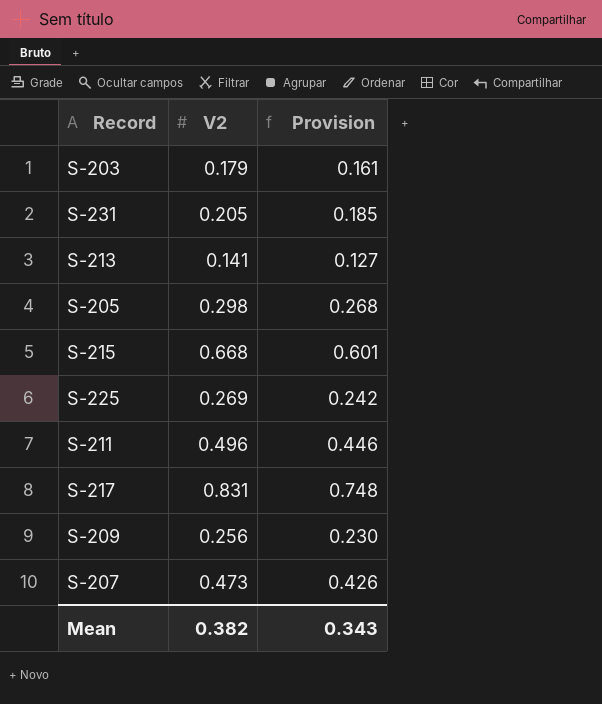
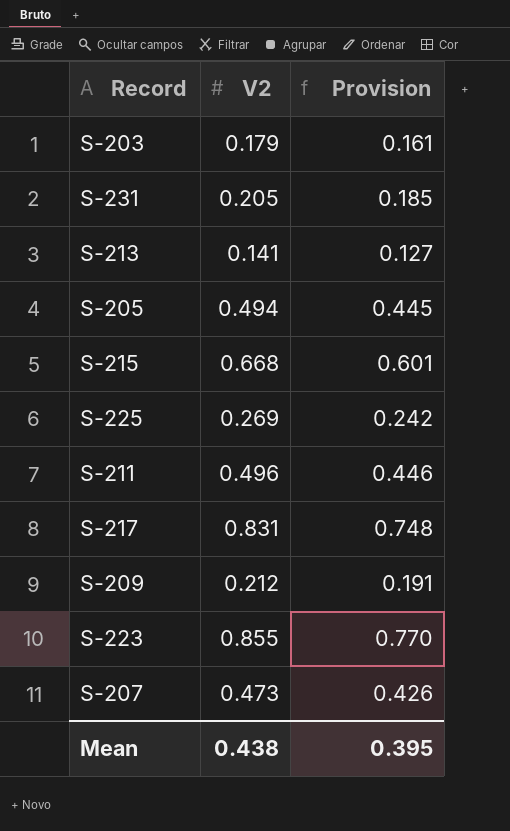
S-205 | V2: 0.298 -> 0.494
S-205 | Provision: 0.268 -> 0.445
S-209 | V2: 0.256 -> 0.212
S-209 | Provision: 0.230 -> 0.191
row S-223: none -> 0.855 | 0.770
Mean | V2: 0.382 -> 0.438
Mean | Provision: 0.343 -> 0.395

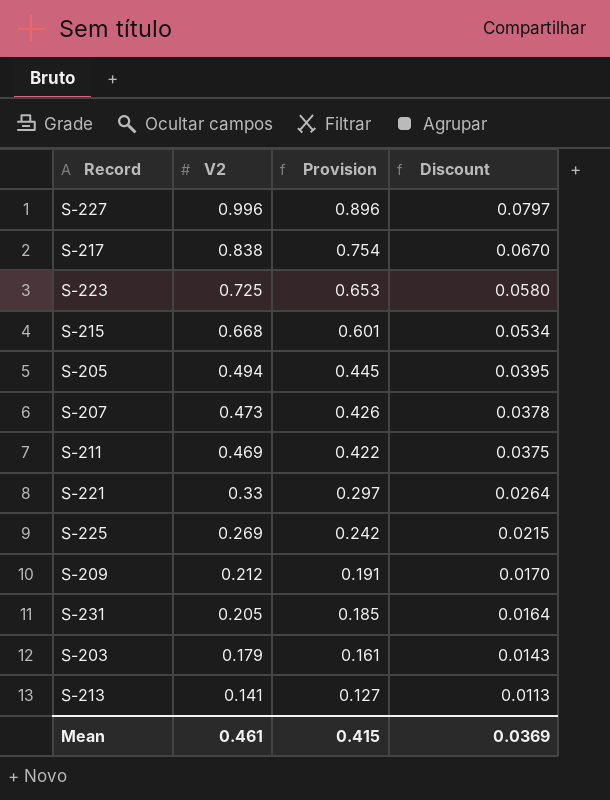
row order: none -> V2 descending
column Discount | formula: none -> [V2] * 0.08
row S-227: none -> 0.996 | 0.896 | 0.0797
S-217 | V2: 0.831 -> 0.838
S-217 | Provision: 0.748 -> 0.754
S-223 | V2: 0.855 -> 0.725
S-223 | Provision: 0.770 -> 0.653
S-211 | V2: 0.496 -> 0.469
S-211 | Provision: 0.446 -> 0.422
row S-221: none -> 0.33 | 0.297 | 0.0264
Mean | V2: 0.438 -> 0.461
Mean | Provision: 0.395 -> 0.415

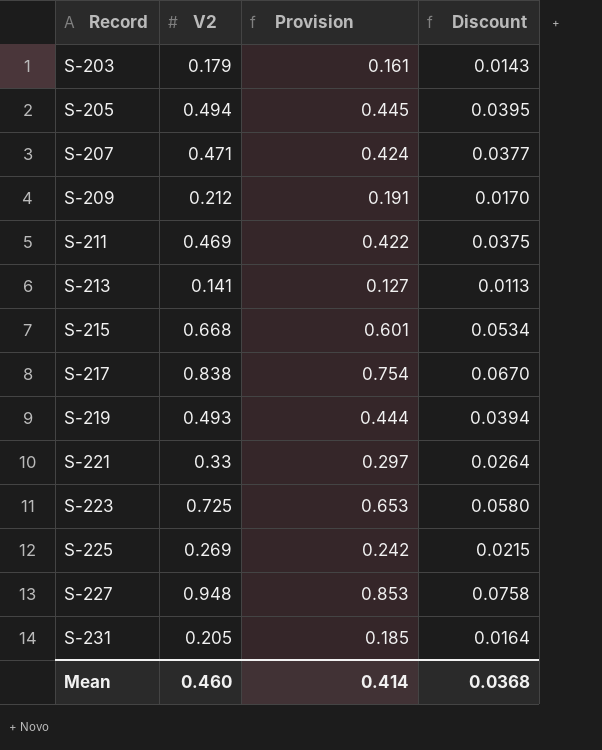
row order: V2 descending -> Record ascending
S-207 | V2: 0.473 -> 0.471
S-207 | Provision: 0.426 -> 0.424
S-207 | Discount: 0.0378 -> 0.0377
row S-219: none -> 0.493 | 0.444 | 0.0394
S-227 | V2: 0.996 -> 0.948
S-227 | Provision: 0.896 -> 0.853
S-227 | Discount: 0.0797 -> 0.0758
Mean | V2: 0.461 -> 0.460
Mean | Provision: 0.415 -> 0.414
Mean | Discount: 0.0369 -> 0.0368

